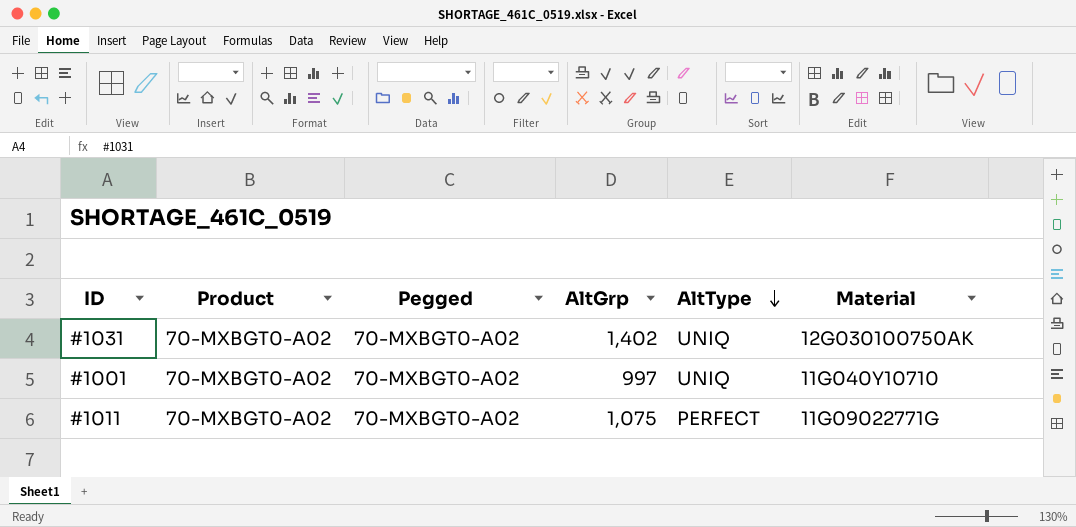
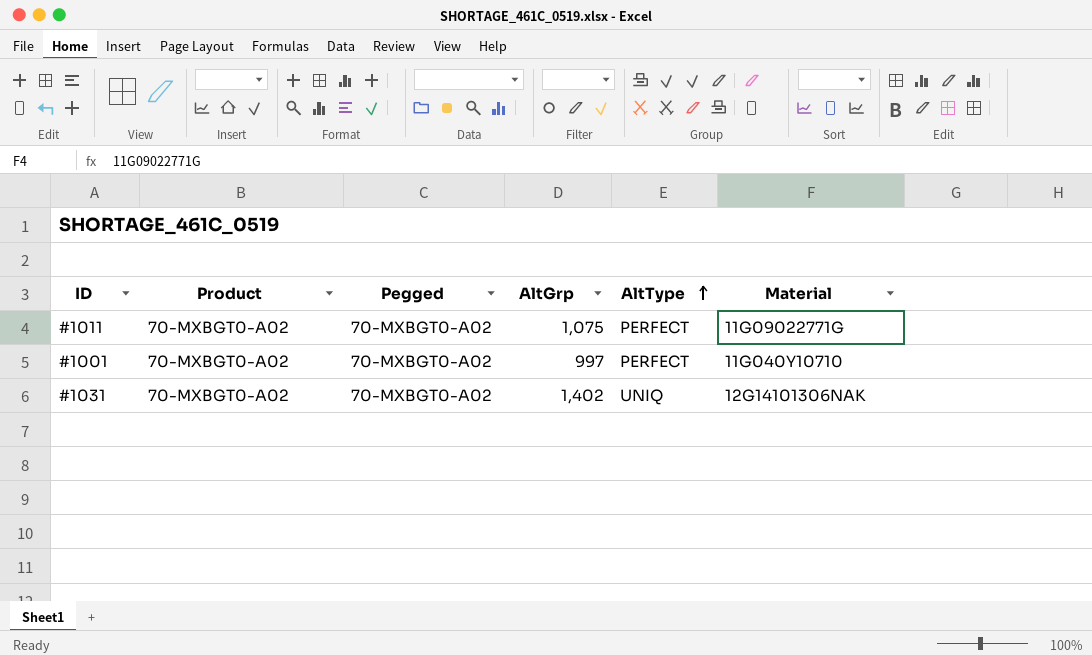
row order: AltType descending -> AltType ascending
#1001 | AltType: UNIQ -> PERFECT
#1031 | Material: 12G030100750AK -> 12G14101306NAK

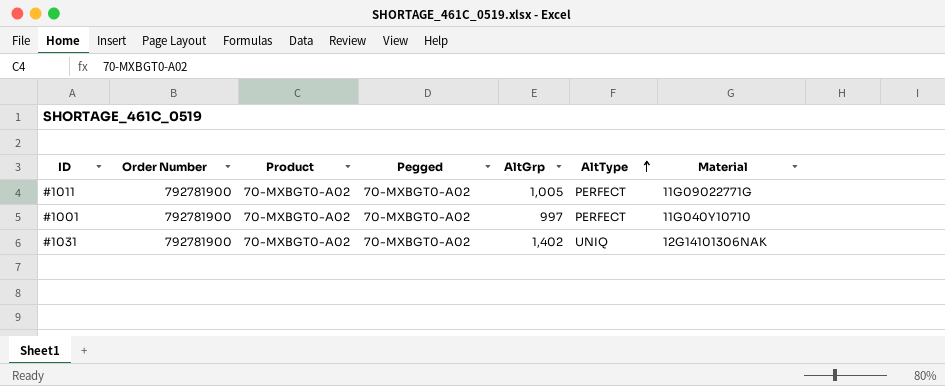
column Order Number | position: none -> 2
#1011 | AltGrp: 1,075 -> 1,005

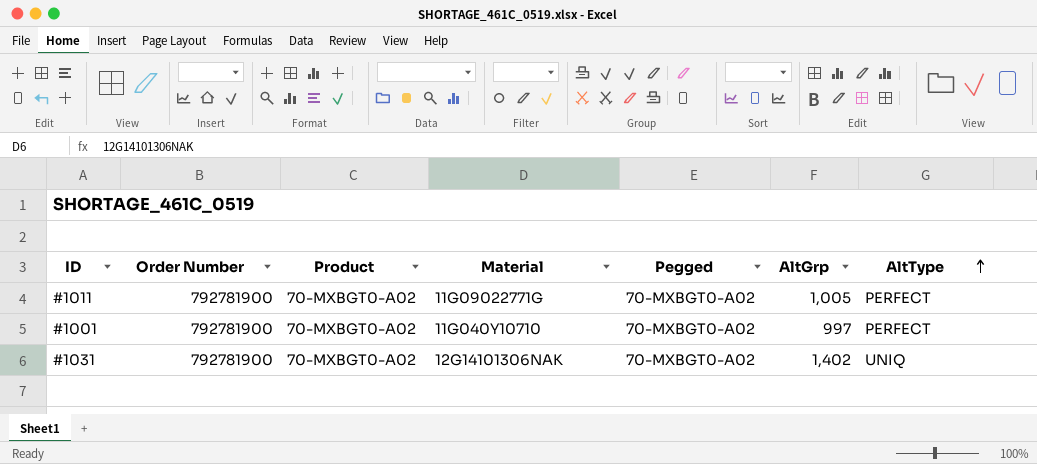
column Material | position: 7 -> 4

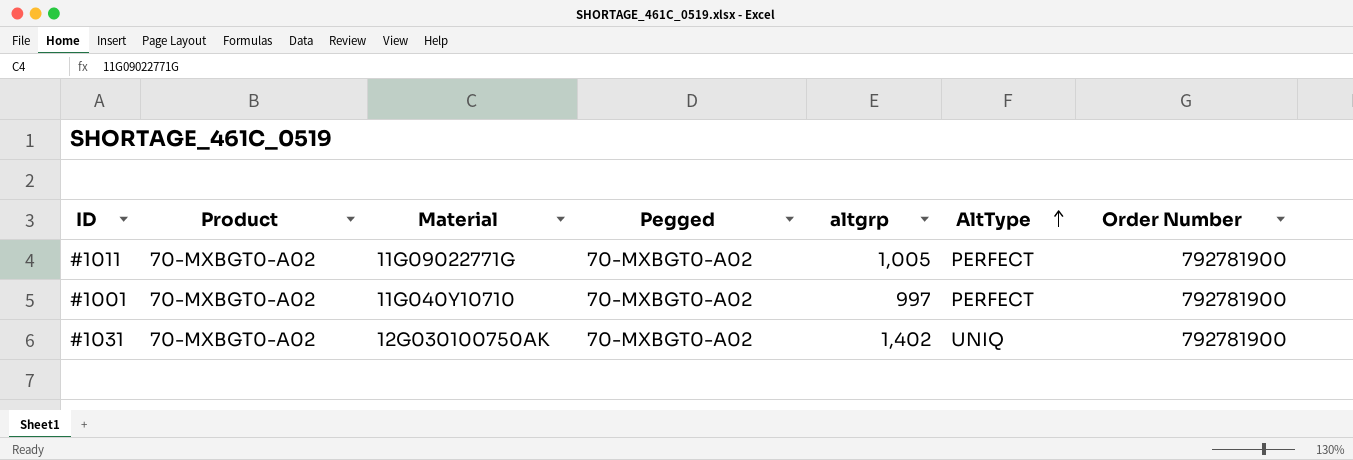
column name: AltGrp -> altgrp
column Order Number | position: 2 -> 7
#1031 | Material: 12G14101306NAK -> 12G030100750AK

